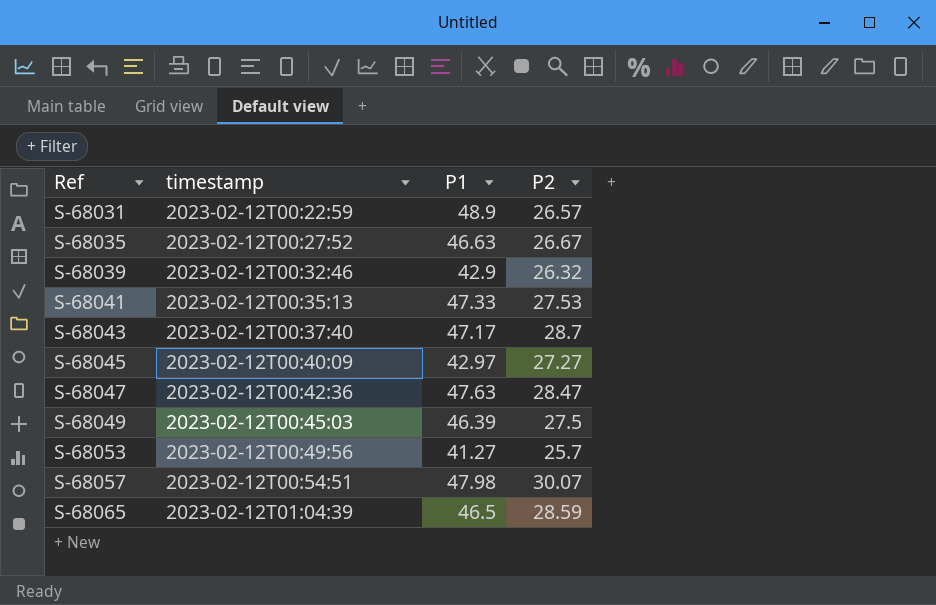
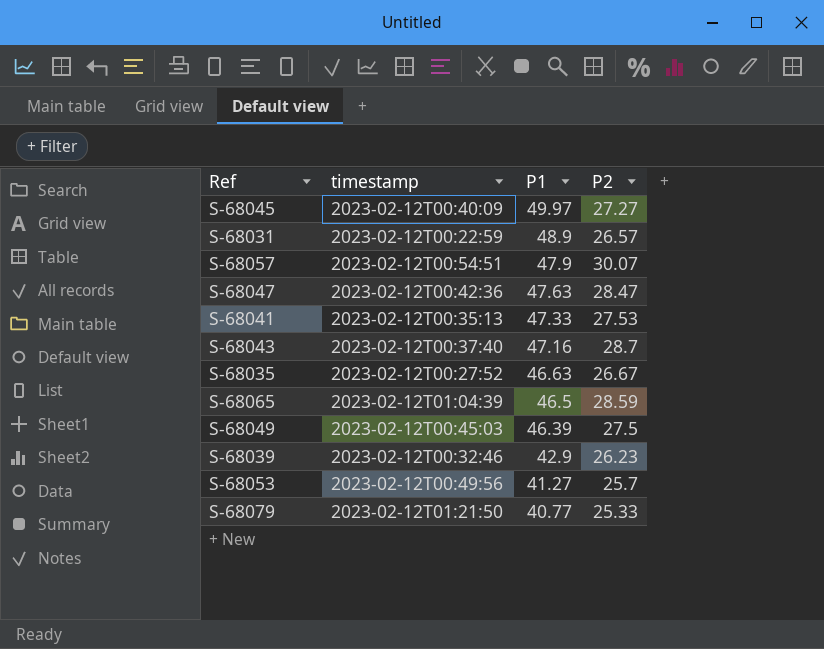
row order: Ref ascending -> P1 descending
S-68045 | P1: 42.97 -> 49.97
S-68057 | P1: 47.98 -> 47.9
S-68043 | P1: 47.17 -> 47.16
S-68039 | P2: 26.32 -> 26.23
row S-68079: none -> 2023-02-12T01:21:50 | 40.77 | 25.33

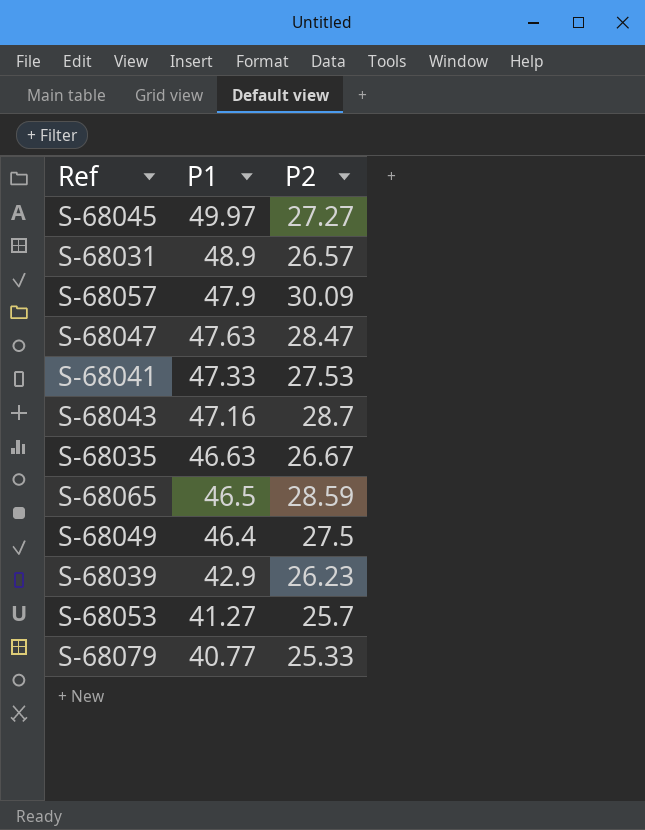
column timestamp | position: 2 -> none
S-68057 | P2: 30.07 -> 30.09
S-68049 | P1: 46.39 -> 46.4

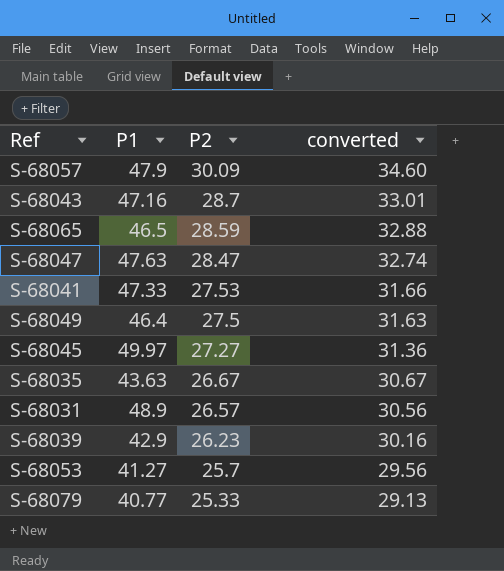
row order: P1 descending -> P2 descending
column converted | formula: none -> [P2] * 1.15
S-68035 | P1: 46.63 -> 43.63

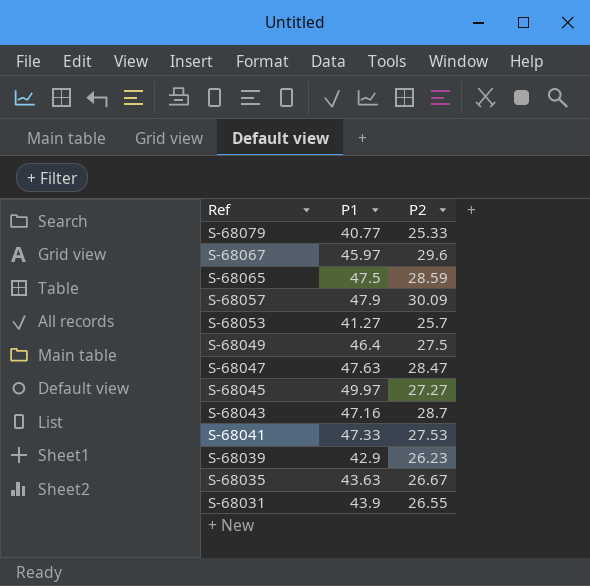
row order: P2 descending -> Ref descending
column converted | formula: [P2] * 1.15 -> none
row S-68067: none -> 45.97 | 29.6
S-68065 | P1: 46.5 -> 47.5
S-68031 | P1: 48.9 -> 43.9
S-68031 | P2: 26.57 -> 26.55

